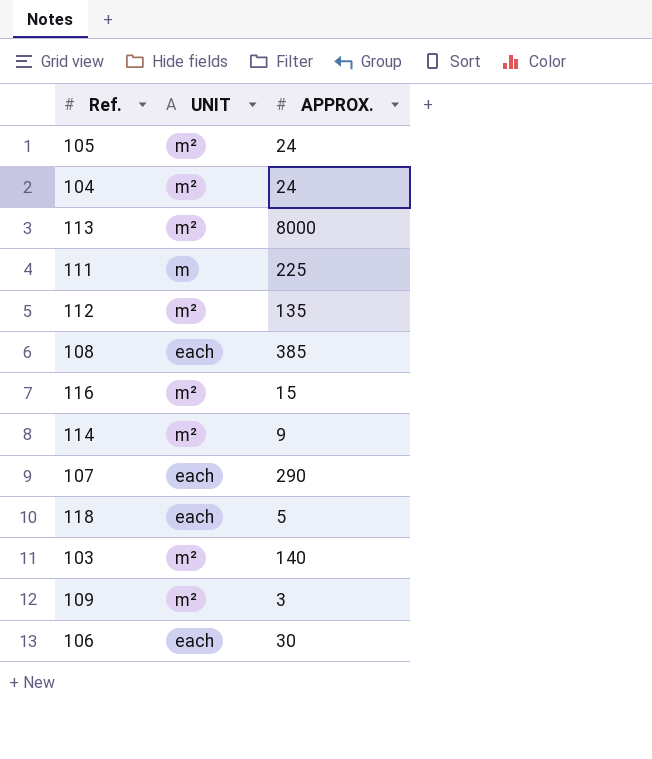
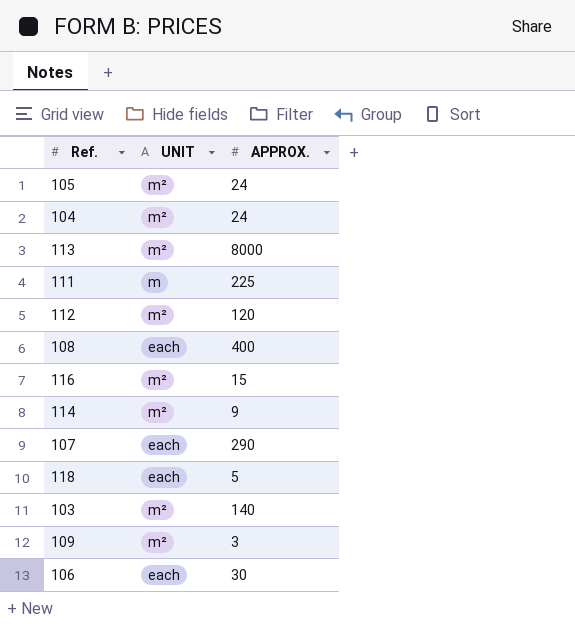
112 | APPROX.: 135 -> 120
108 | APPROX.: 385 -> 400

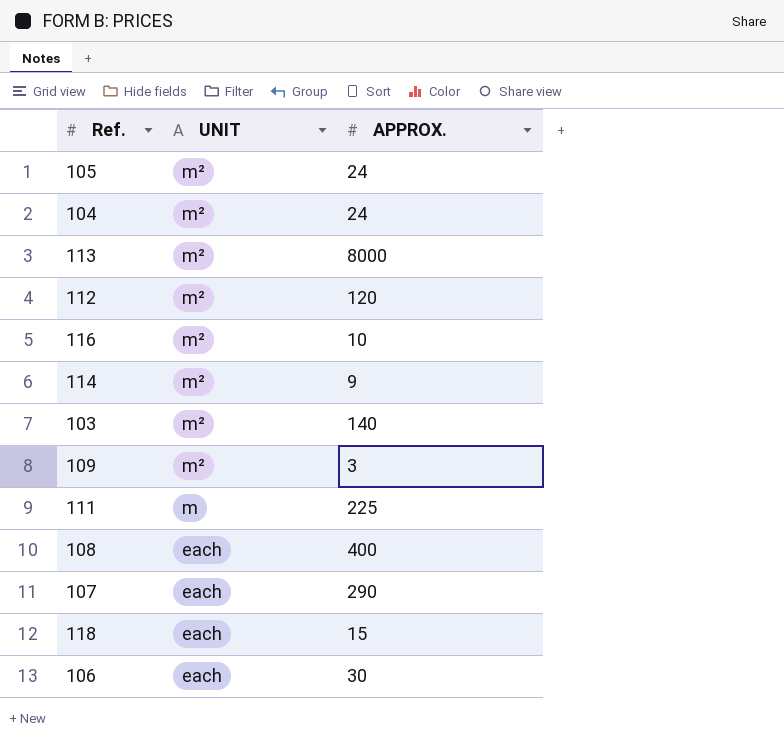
row order: none -> UNIT descending
116 | APPROX.: 15 -> 10
118 | APPROX.: 5 -> 15

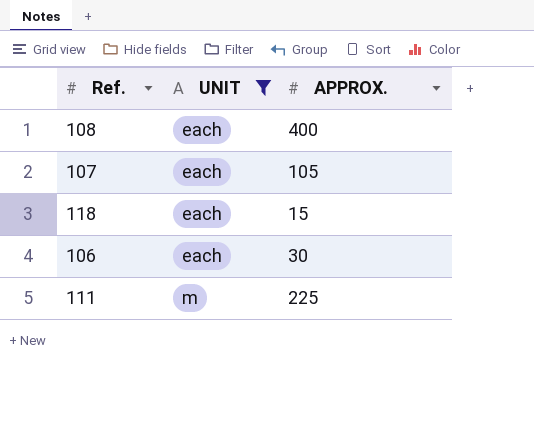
filter: none -> UNIT != m²
row order: UNIT descending -> UNIT ascending
107 | APPROX.: 290 -> 105

